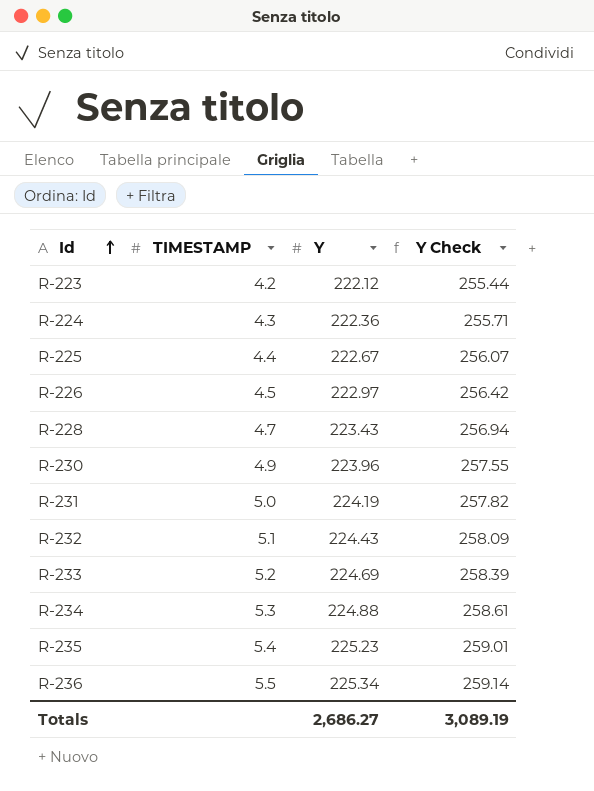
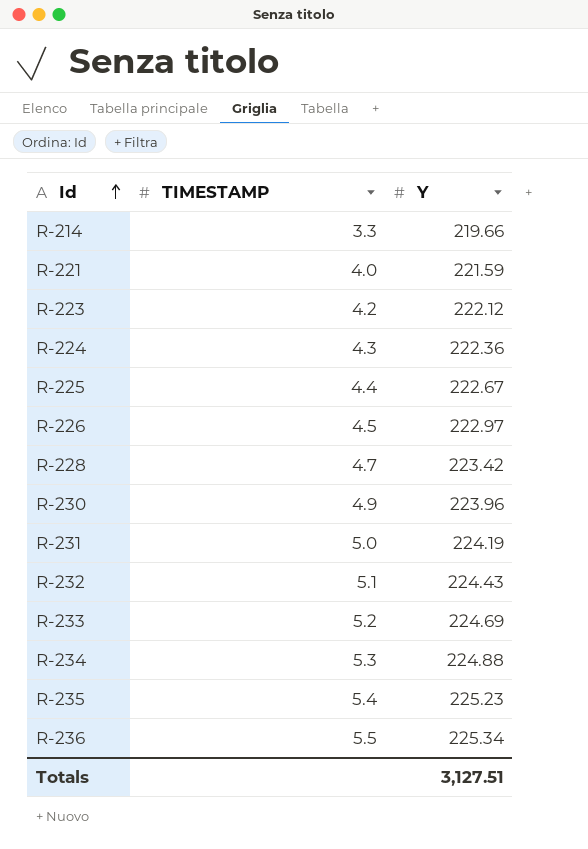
column Y Check | formula: [Y] * 1.15 -> none
row R-214: none -> 3.3 | 219.66
row R-221: none -> 4.0 | 221.59
R-228 | Y: 223.43 -> 223.42
Totals | Y: 2,686.27 -> 3,127.51

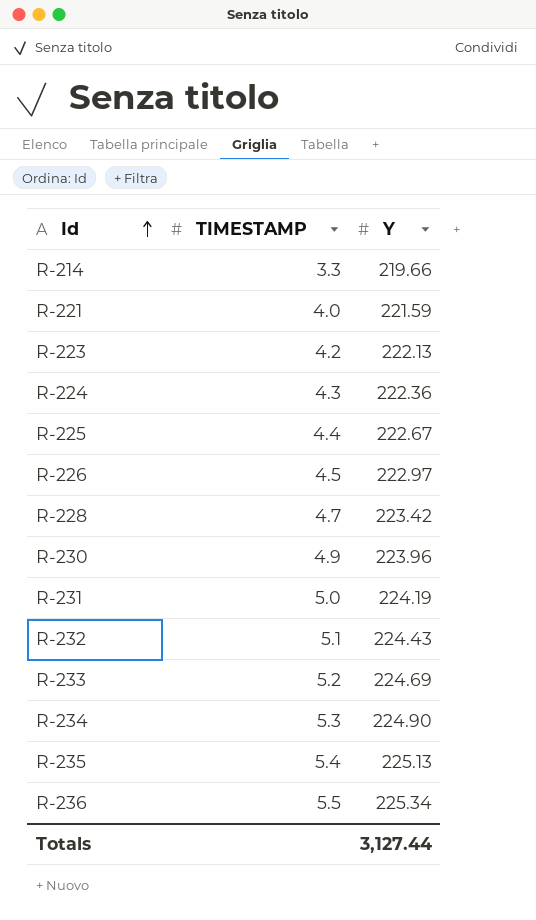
R-223 | Y: 222.12 -> 222.13
R-234 | Y: 224.88 -> 224.90
R-235 | Y: 225.23 -> 225.13
Totals | Y: 3,127.51 -> 3,127.44

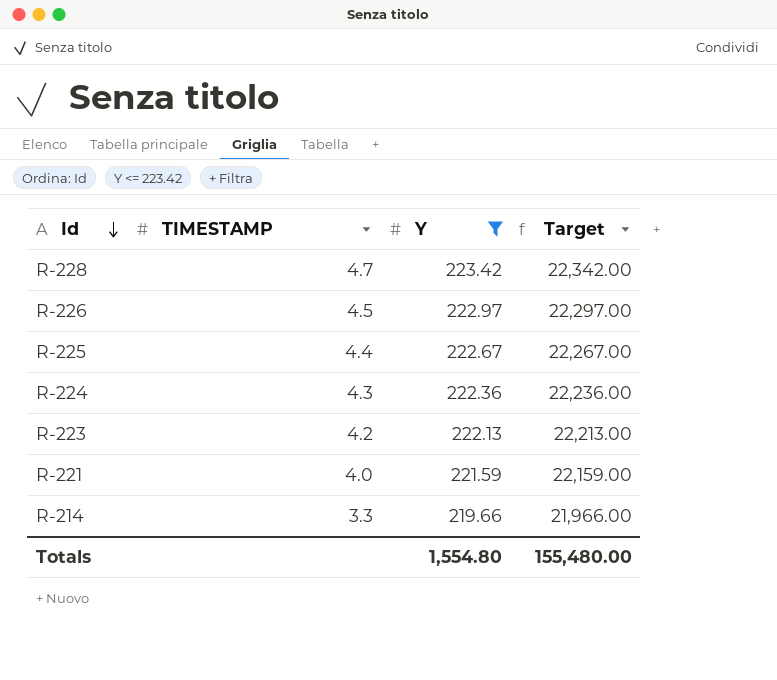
filter: none -> Y <= 223.42
row order: Id ascending -> Id descending
column Target | formula: none -> [Y] * 100
Totals | Y: 3,127.44 -> 1,554.80

